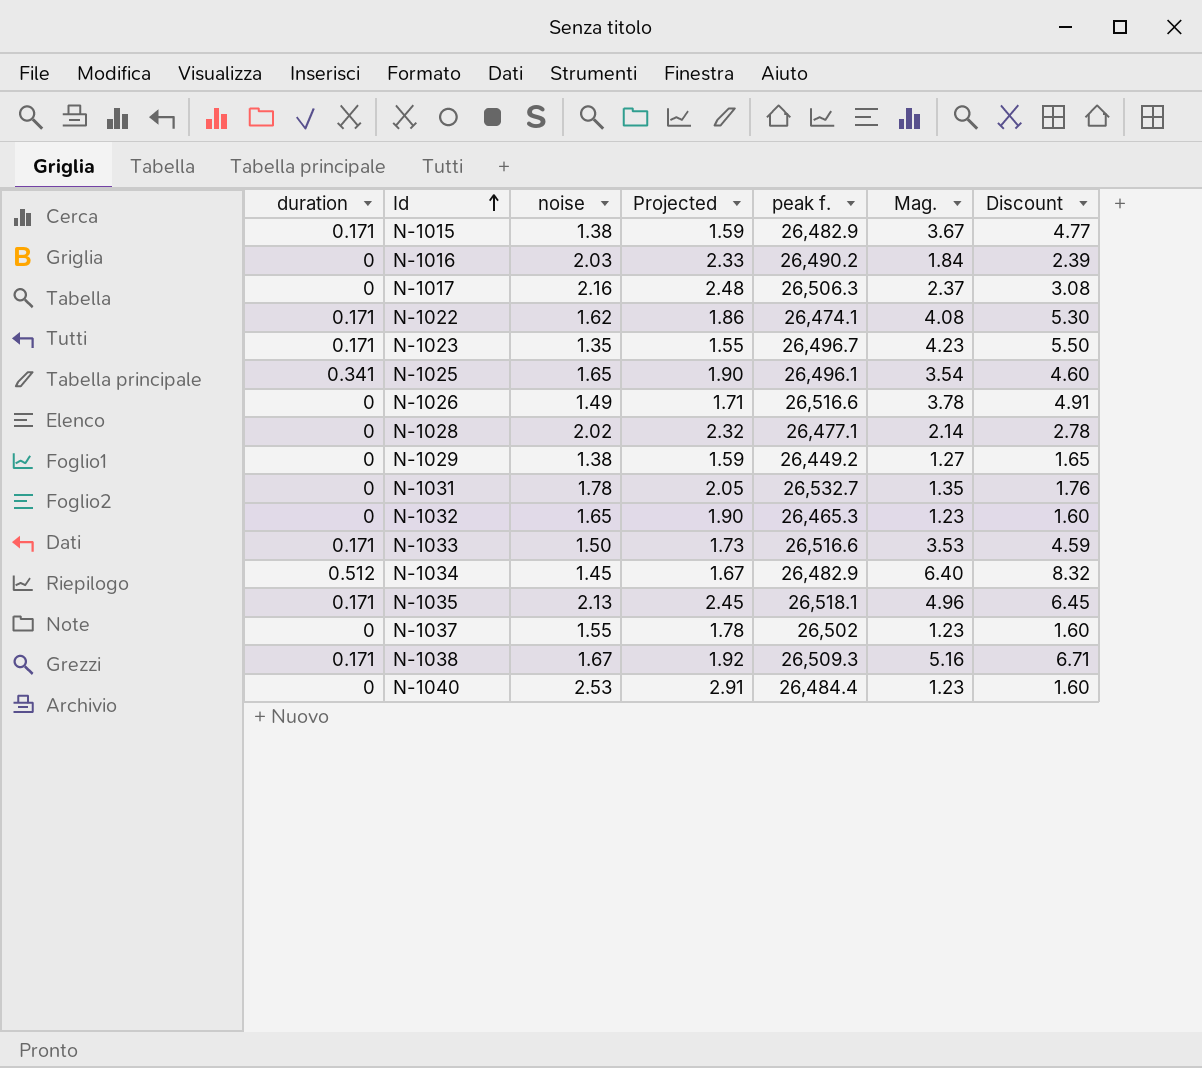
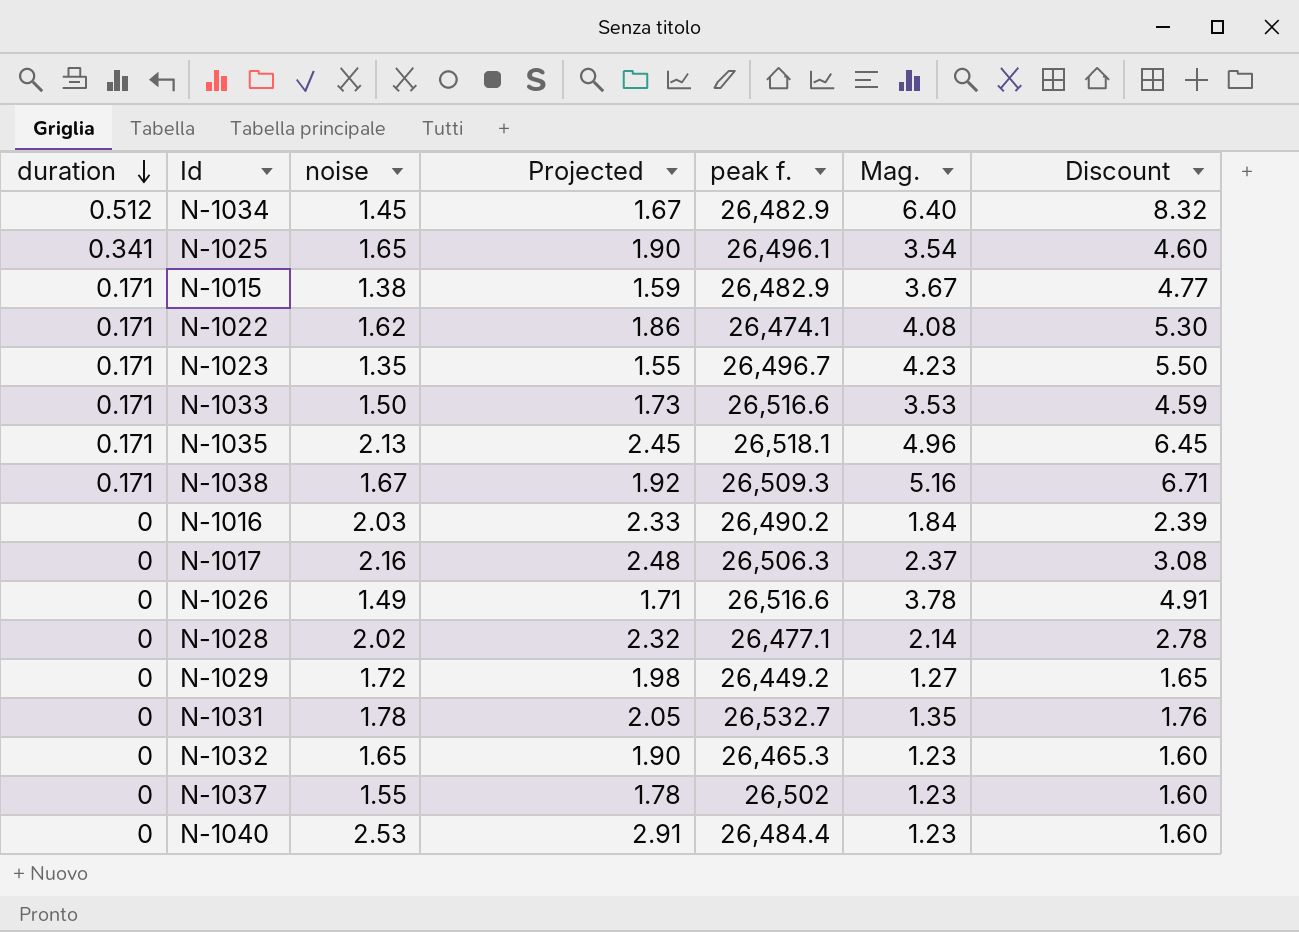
row order: Id ascending -> duration descending
N-1029 | noise: 1.38 -> 1.72
N-1029 | Projected: 1.59 -> 1.98

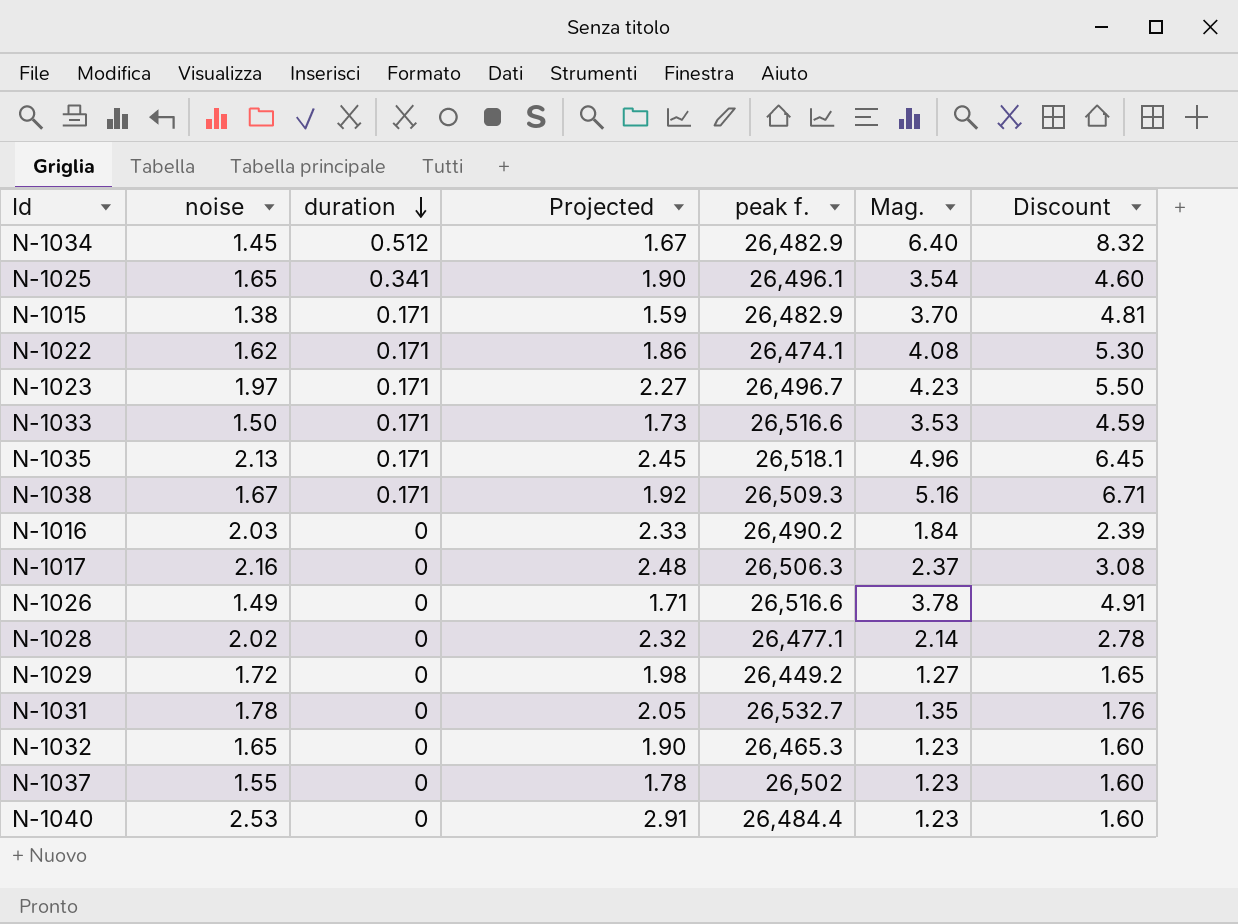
column duration | position: 1 -> 3
N-1015 | Mag.: 3.67 -> 3.70
N-1015 | Discount: 4.77 -> 4.81
N-1023 | noise: 1.35 -> 1.97
N-1023 | Projected: 1.55 -> 2.27

